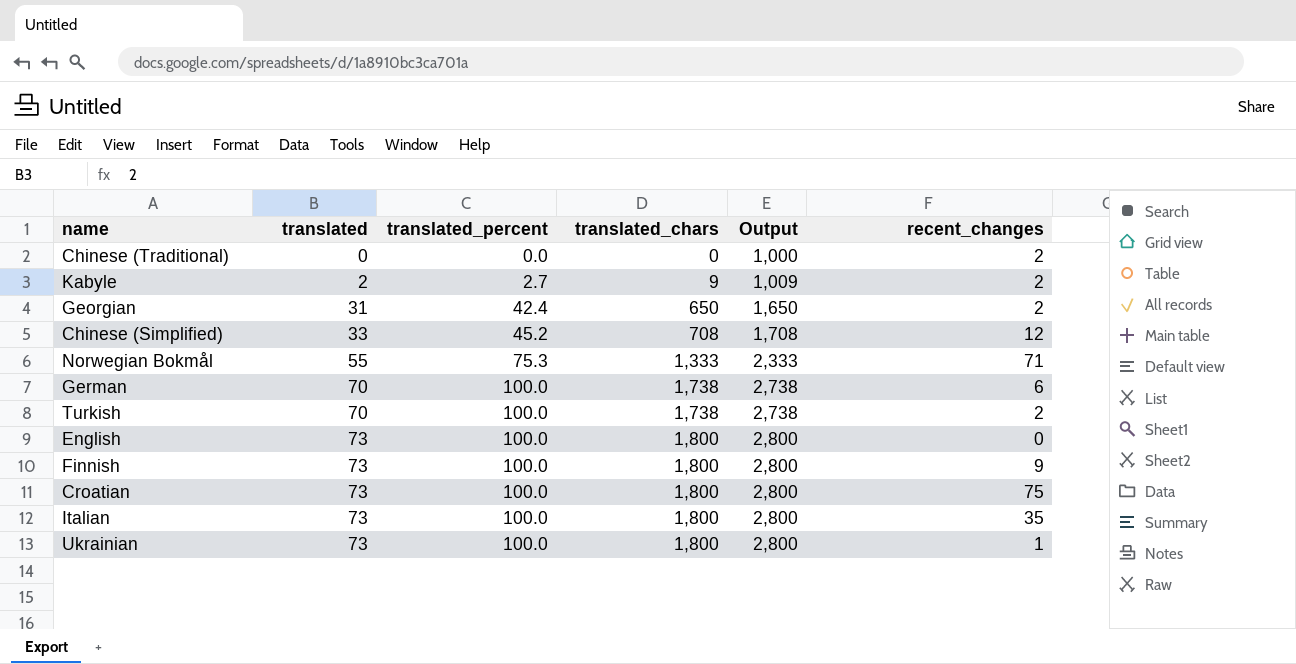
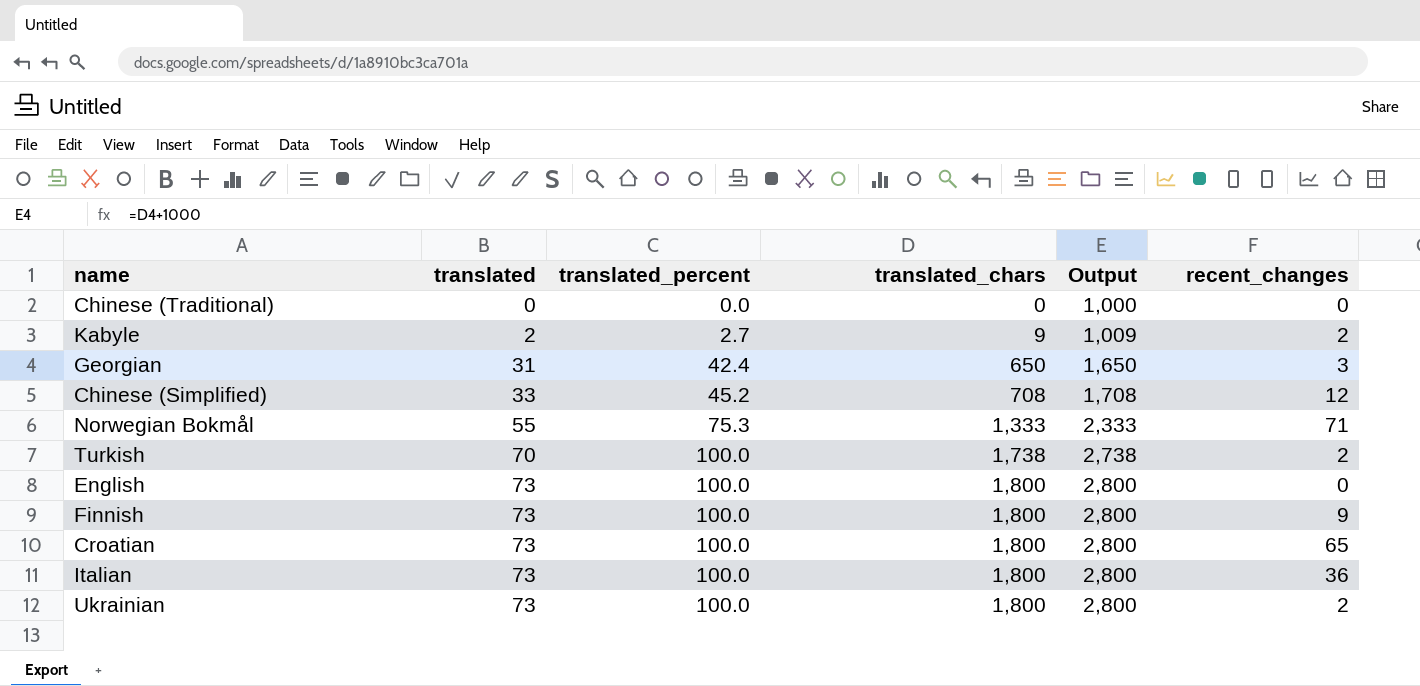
row German: 70 | 100.0 | 1,738 | 2,738 | 6 -> none
Chinese (Traditional) | recent_changes: 2 -> 0
Georgian | recent_changes: 2 -> 3
Croatian | recent_changes: 75 -> 65
Italian | recent_changes: 35 -> 36
Ukrainian | recent_changes: 1 -> 2

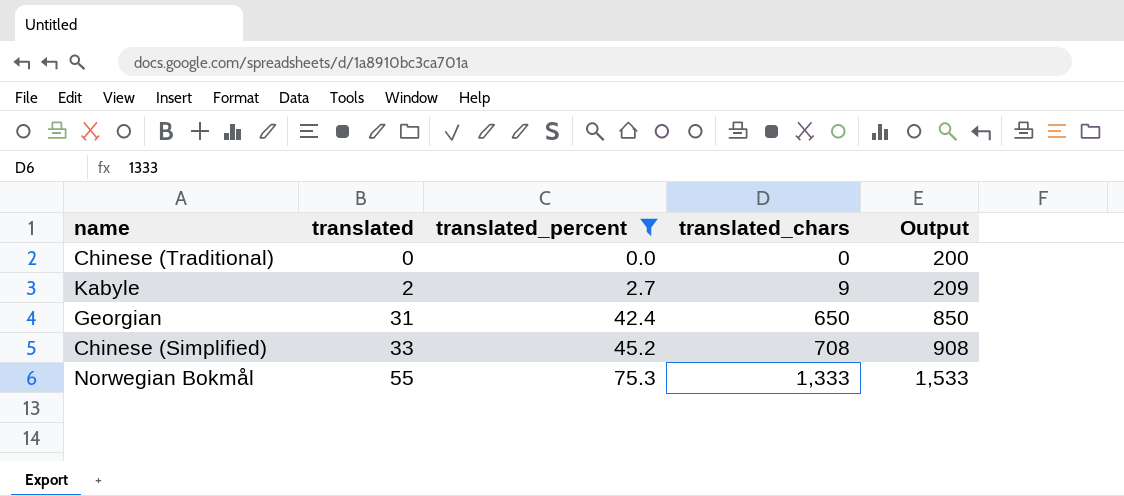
filter: none -> translated_percent != 100.0
column recent_changes | position: 6 -> none
column Output | formula: [translated_chars] + 1000 -> [translated_chars] + 200

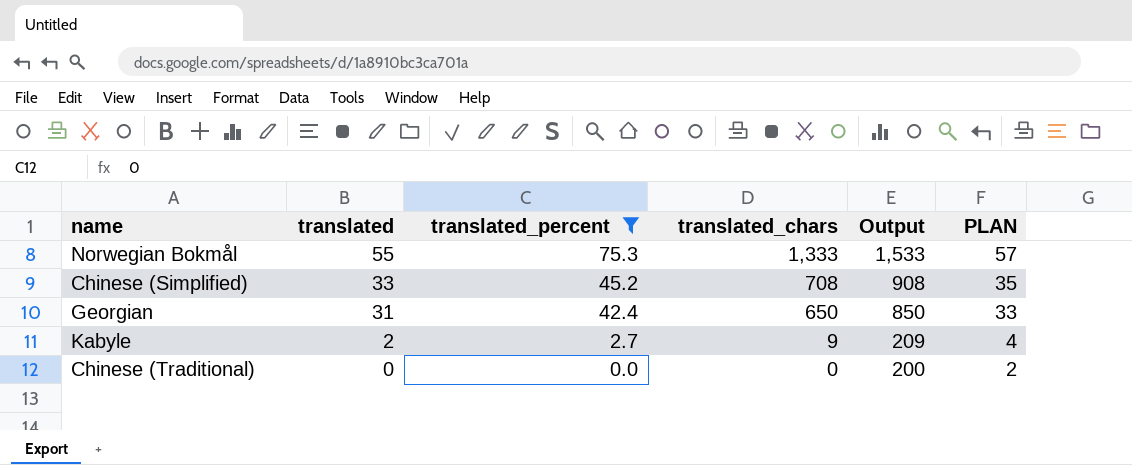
row order: translated ascending -> translated descending
column PLAN | formula: none -> [translated] + 2

